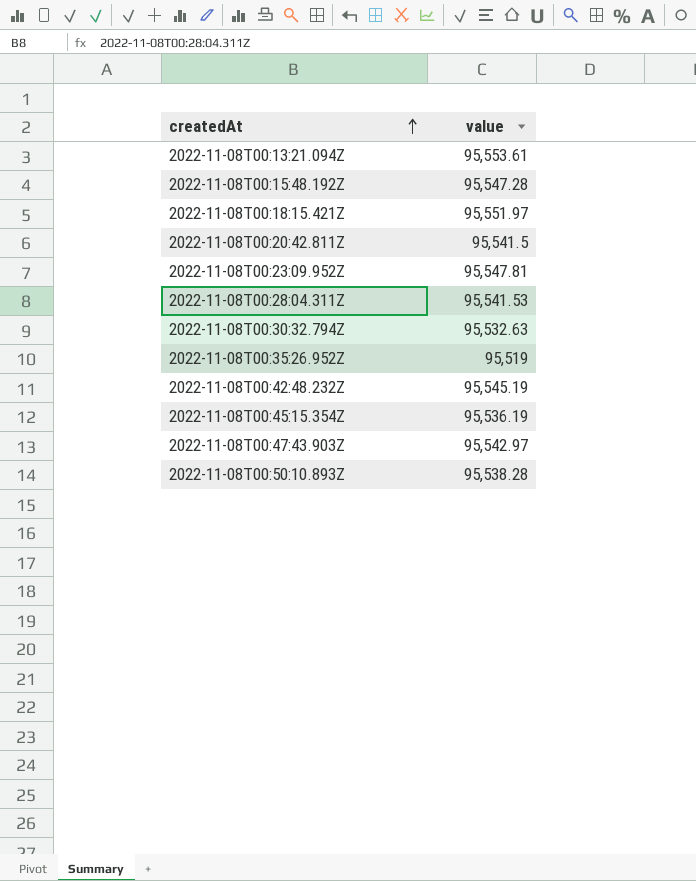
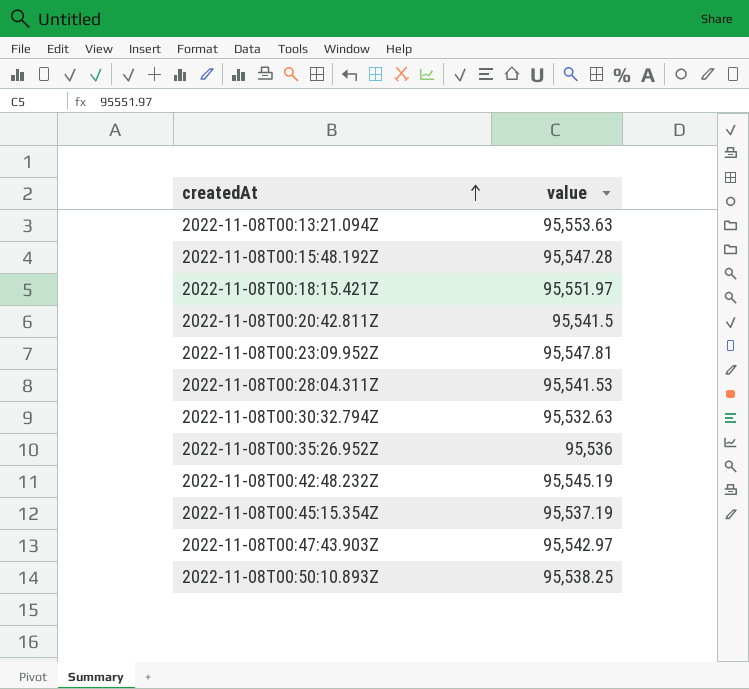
2022-11-08T00:13:21.094Z | value: 95,553.61 -> 95,553.63
2022-11-08T00:35:26.952Z | value: 95,519 -> 95,536
2022-11-08T00:45:15.354Z | value: 95,536.19 -> 95,537.19
2022-11-08T00:50:10.893Z | value: 95,538.28 -> 95,538.25

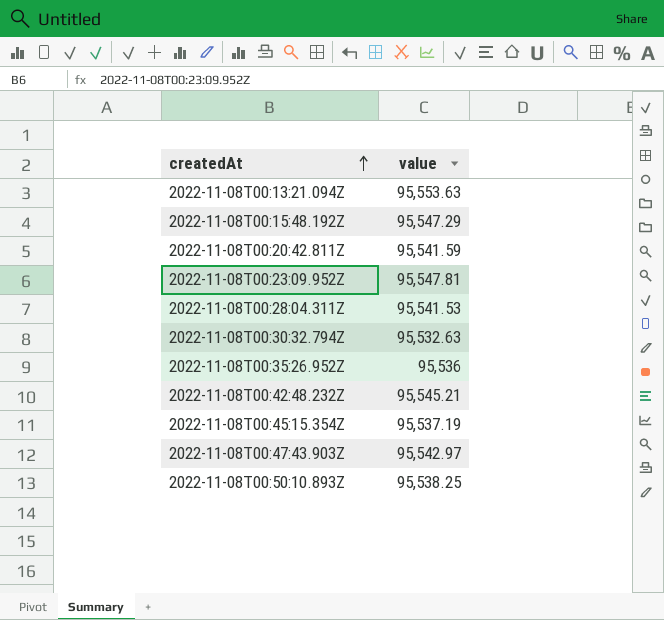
row 2022-11-08T00:18:15.421Z: 95,551.97 -> none
2022-11-08T00:15:48.192Z | value: 95,547.28 -> 95,547.29
2022-11-08T00:20:42.811Z | value: 95,541.5 -> 95,541.59
2022-11-08T00:42:48.232Z | value: 95,545.19 -> 95,545.21

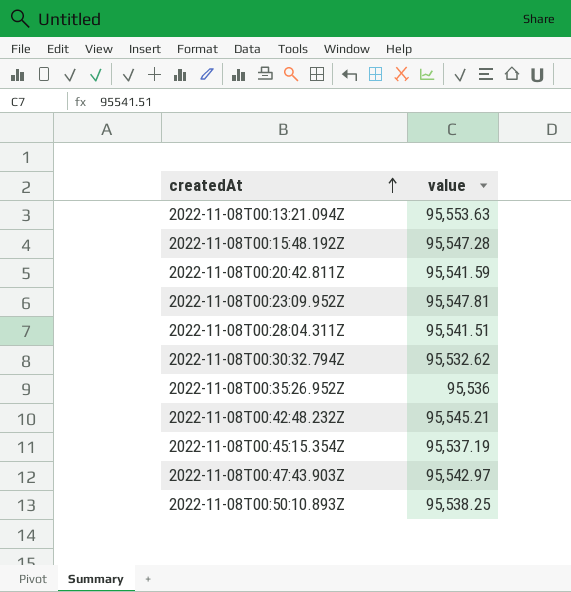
2022-11-08T00:15:48.192Z | value: 95,547.29 -> 95,547.28
2022-11-08T00:28:04.311Z | value: 95,541.53 -> 95,541.51
2022-11-08T00:30:32.794Z | value: 95,532.63 -> 95,532.62

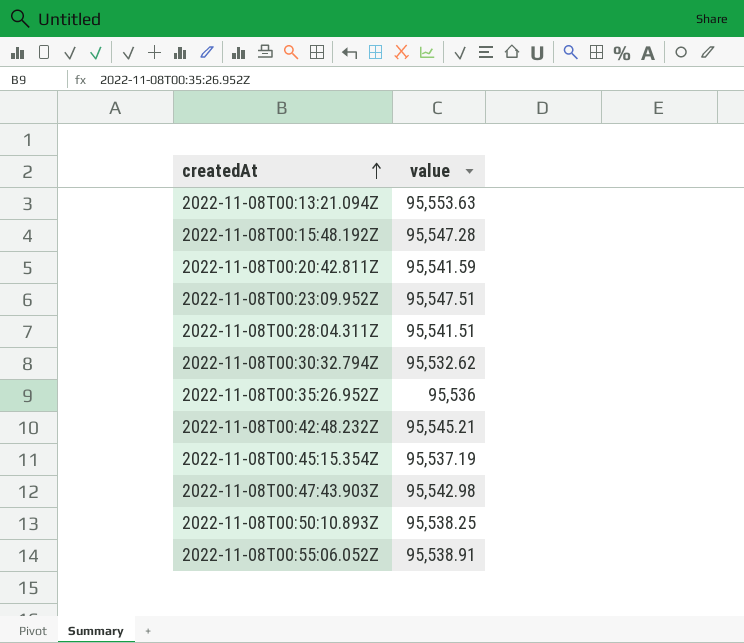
2022-11-08T00:23:09.952Z | value: 95,547.81 -> 95,547.51
2022-11-08T00:47:43.903Z | value: 95,542.97 -> 95,542.98
row 2022-11-08T00:55:06.052Z: none -> 95,538.91

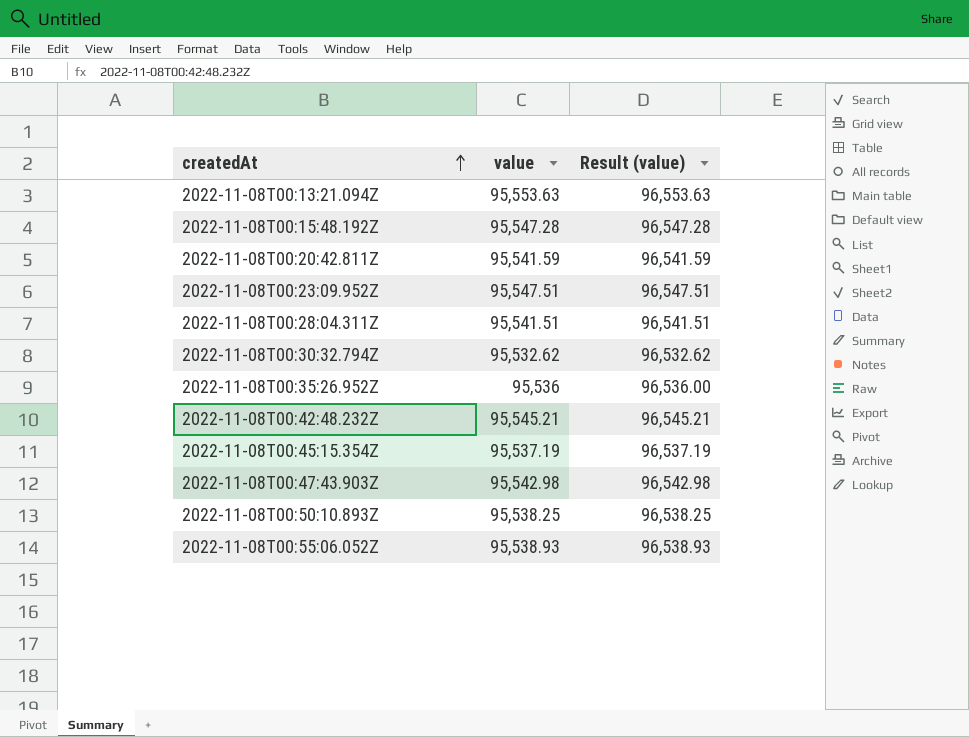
column Result (value) | formula: none -> [value] + 1000
2022-11-08T00:55:06.052Z | value: 95,538.91 -> 95,538.93

